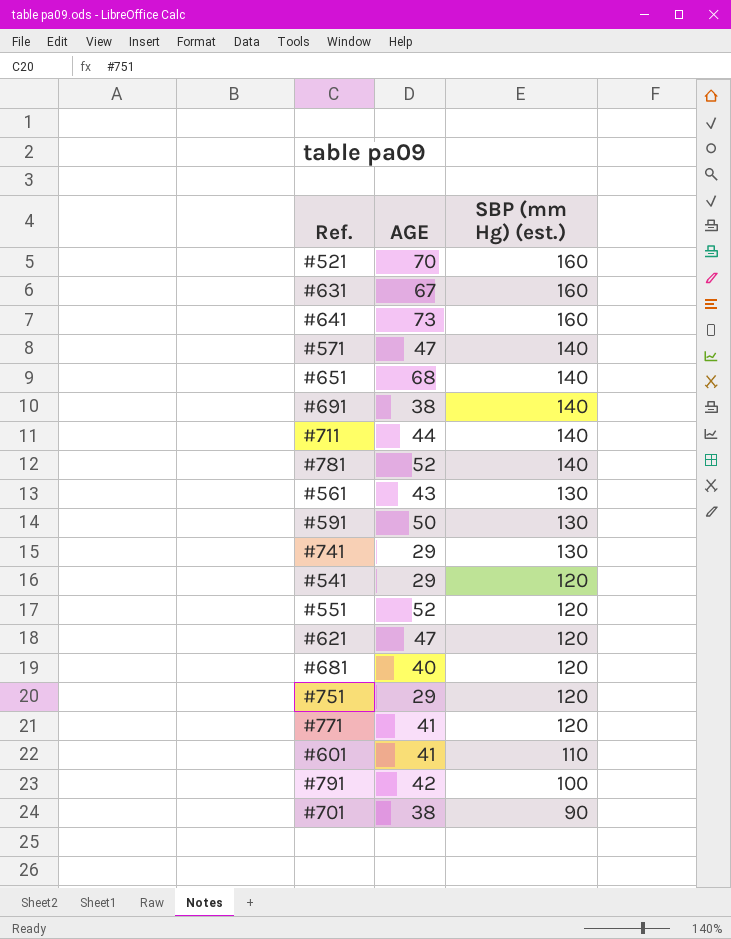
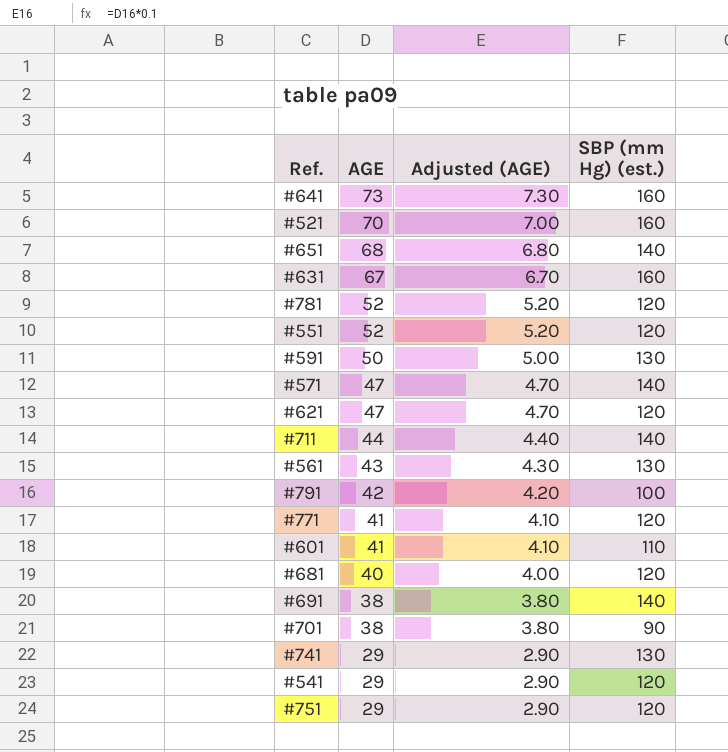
row order: SBP (mm Hg) (est.) descending -> AGE descending
column Adjusted (AGE) | formula: none -> [AGE] * 0.1
#781 | SBP (mm Hg) (est.): 140 -> 120

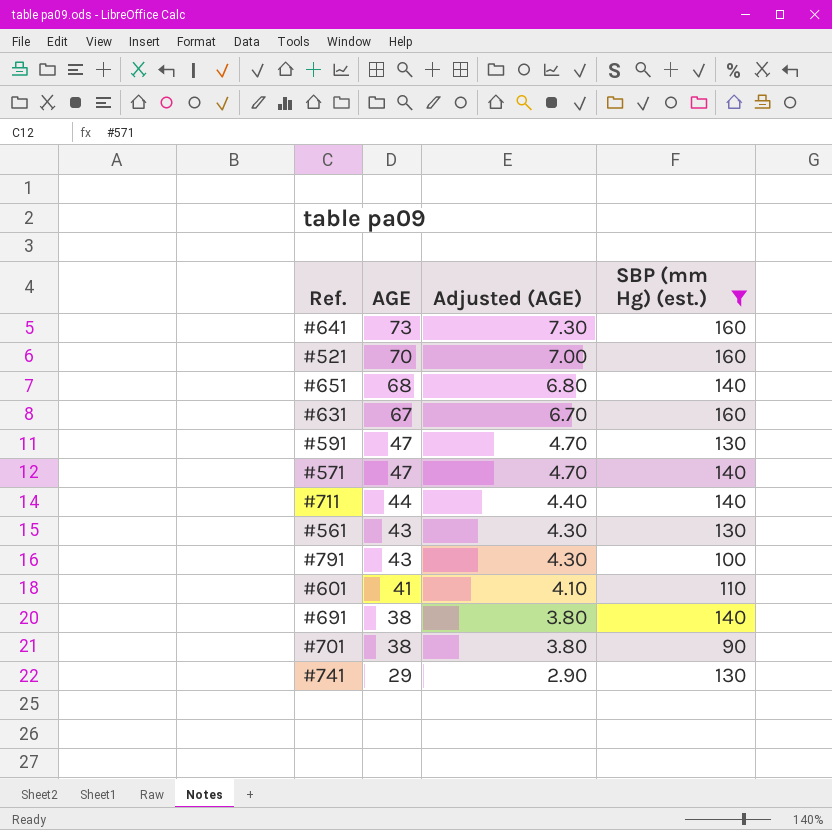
filter: none -> SBP (mm Hg) (est.) != 120
#591 | AGE: 50 -> 47
#591 | Adjusted (AGE): 5.00 -> 4.70
#791 | AGE: 42 -> 43
#791 | Adjusted (AGE): 4.20 -> 4.30

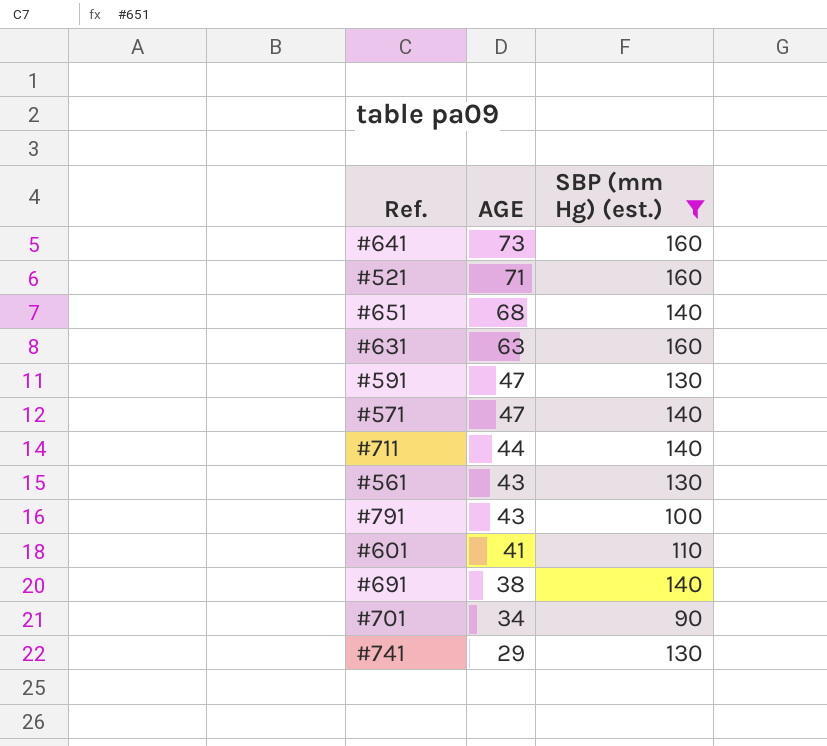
column Adjusted (AGE) | formula: [AGE] * 0.1 -> none
#521 | AGE: 70 -> 71
#631 | AGE: 67 -> 63
#701 | AGE: 38 -> 34

